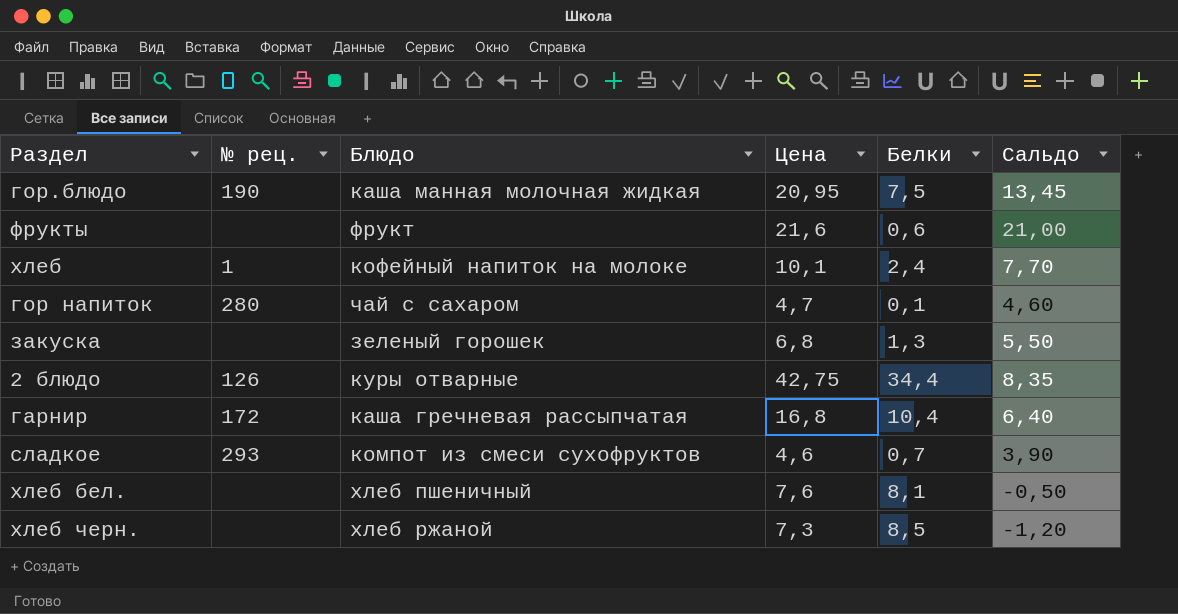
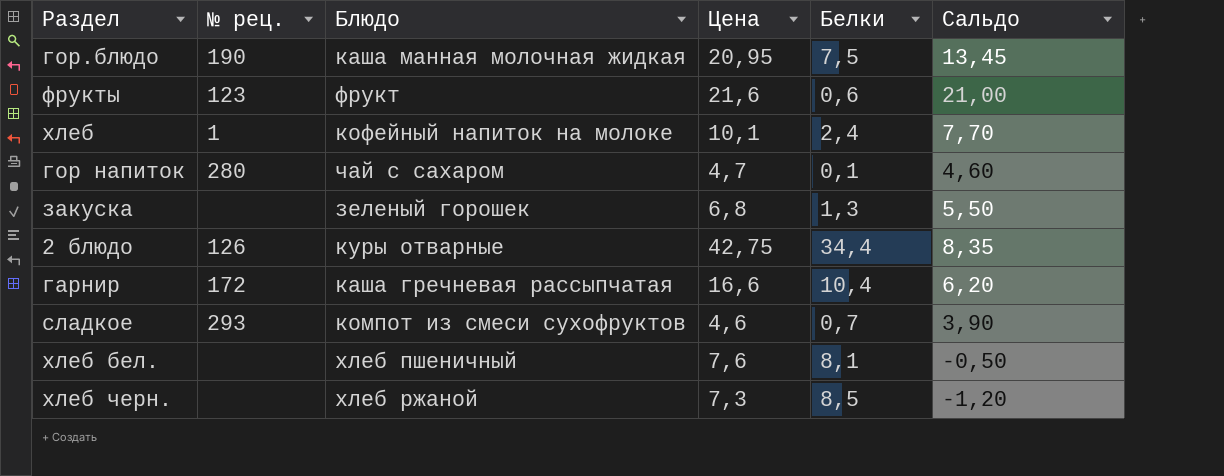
фрукты | № рец.: none -> 123
гарнир | Цена: 16,8 -> 16,6
гарнир | Сальдо: 6,40 -> 6,20

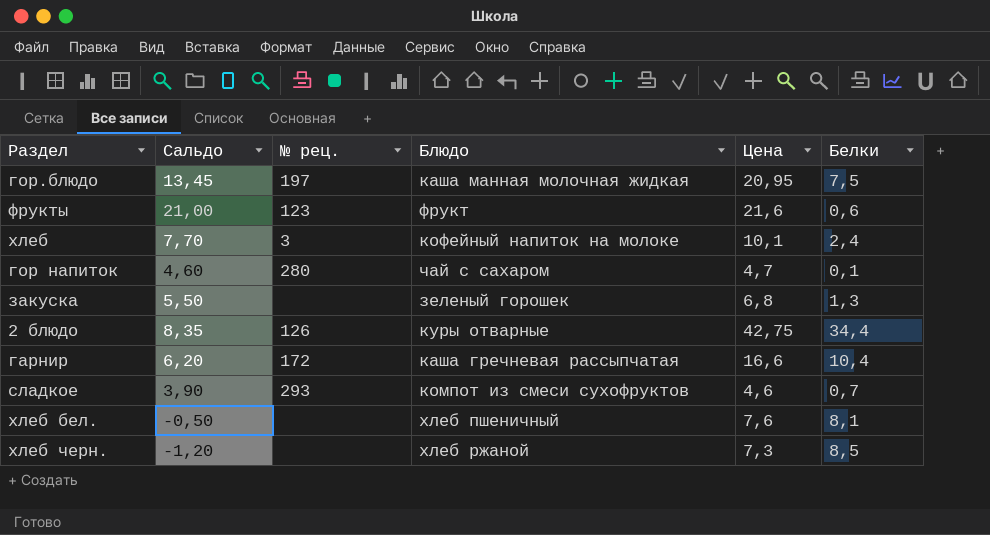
column Сальдо | position: 6 -> 2
гор.блюдо | № рец.: 190 -> 197
хлеб | № рец.: 1 -> 3

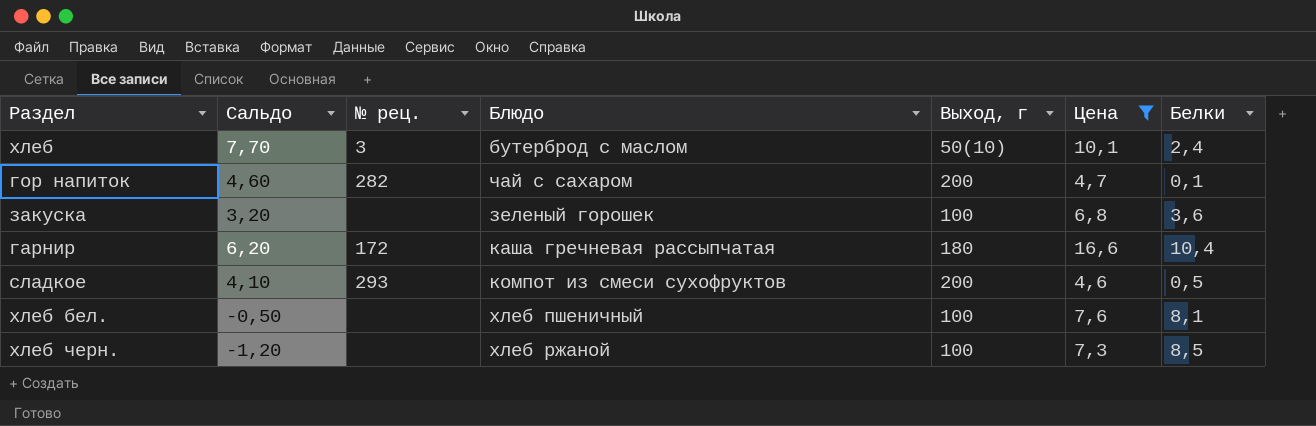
filter: none -> Цена <= 16,6
column Выход, г | position: none -> 5
хлеб | Блюдо: кофейный напиток на молоке -> бутерброд с маслом
гор напиток | № рец.: 280 -> 282
закуска | Сальдо: 5,50 -> 3,20
закуска | Белки: 1,3 -> 3,6
сладкое | Сальдо: 3,90 -> 4,10
сладкое | Белки: 0,7 -> 0,5

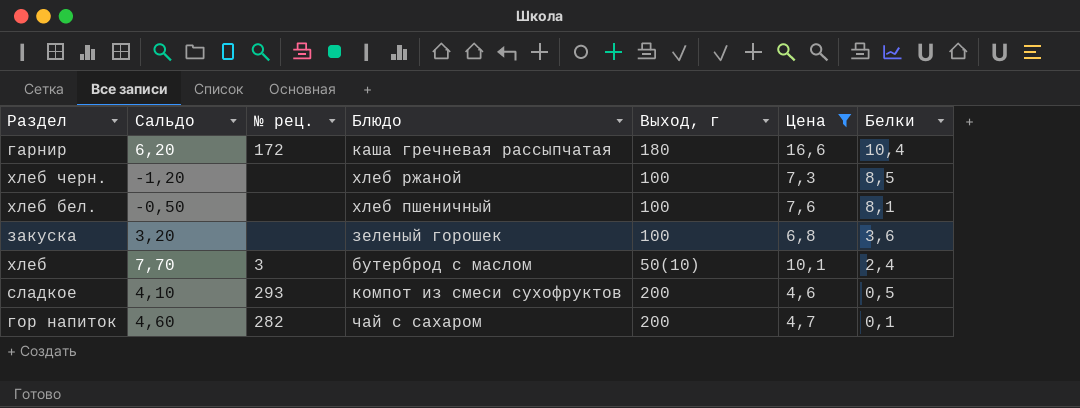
row order: none -> Белки descending

